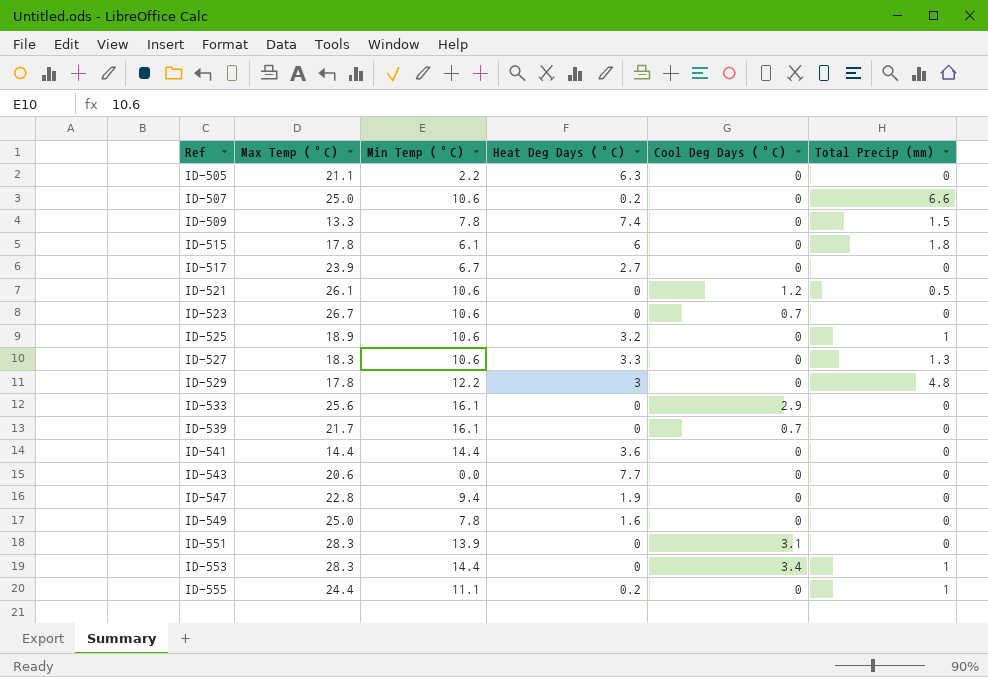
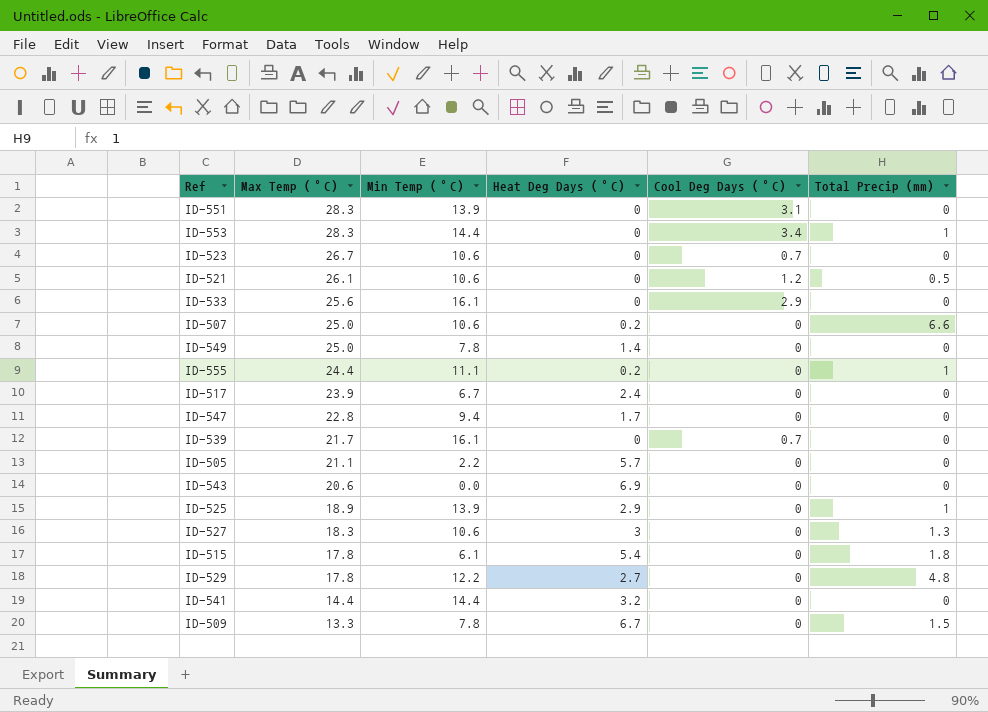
row order: Ref ascending -> Max Temp (°C) descending
ID-549 | Heat Deg Days (°C): 1.6 -> 1.4
ID-517 | Heat Deg Days (°C): 2.7 -> 2.4
ID-547 | Heat Deg Days (°C): 1.9 -> 1.7
ID-505 | Heat Deg Days (°C): 6.3 -> 5.7
ID-543 | Heat Deg Days (°C): 7.7 -> 6.9
ID-525 | Min Temp (°C): 10.6 -> 13.9
ID-525 | Heat Deg Days (°C): 3.2 -> 2.9
ID-527 | Heat Deg Days (°C): 3.3 -> 3
ID-515 | Heat Deg Days (°C): 6 -> 5.4
ID-529 | Heat Deg Days (°C): 3 -> 2.7
ID-541 | Heat Deg Days (°C): 3.6 -> 3.2
ID-509 | Heat Deg Days (°C): 7.4 -> 6.7

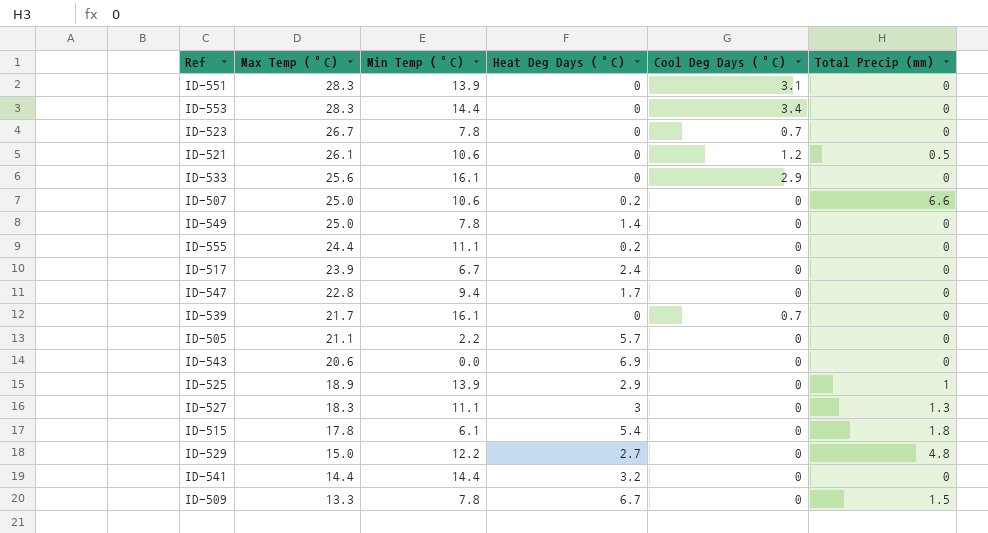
ID-553 | Total Precip (mm): 1 -> 0
ID-523 | Min Temp (°C): 10.6 -> 7.8
ID-555 | Total Precip (mm): 1 -> 0
ID-527 | Min Temp (°C): 10.6 -> 11.1
ID-529 | Max Temp (°C): 17.8 -> 15.0

